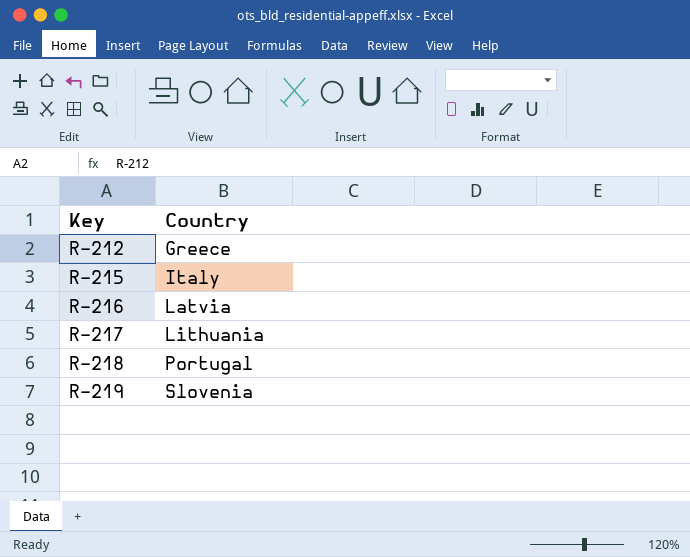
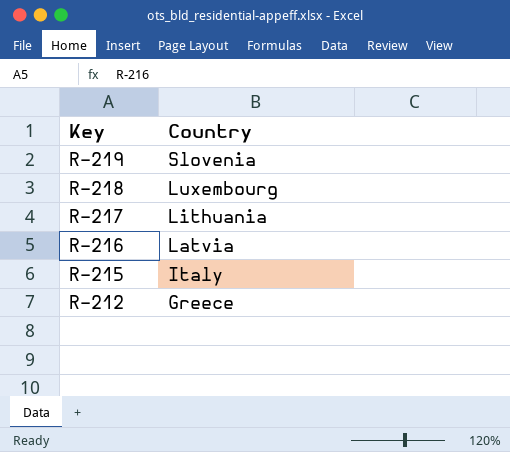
row order: Key ascending -> Key descending
R-218 | Country: Portugal -> Luxembourg

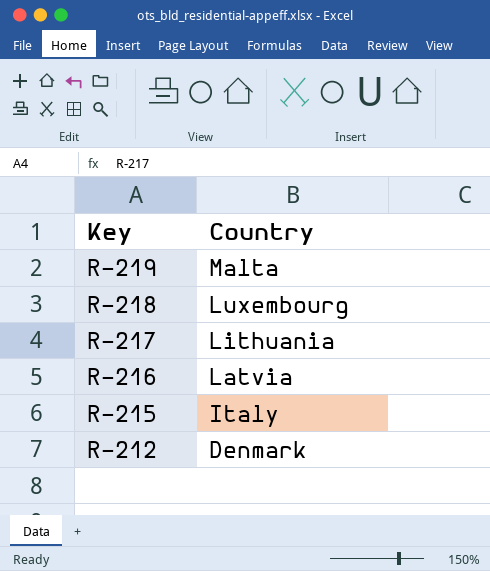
R-219 | Country: Slovenia -> Malta
R-212 | Country: Greece -> Denmark

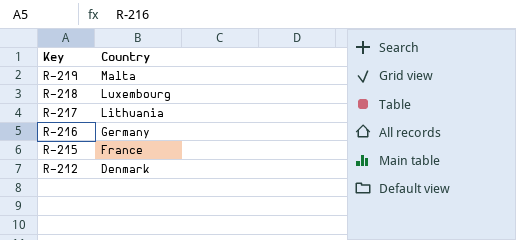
R-216 | Country: Latvia -> Germany
R-215 | Country: Italy -> France

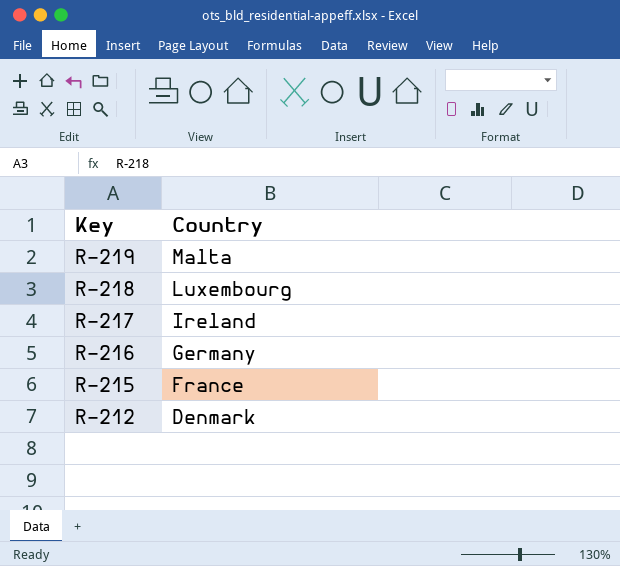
R-217 | Country: Lithuania -> Ireland

